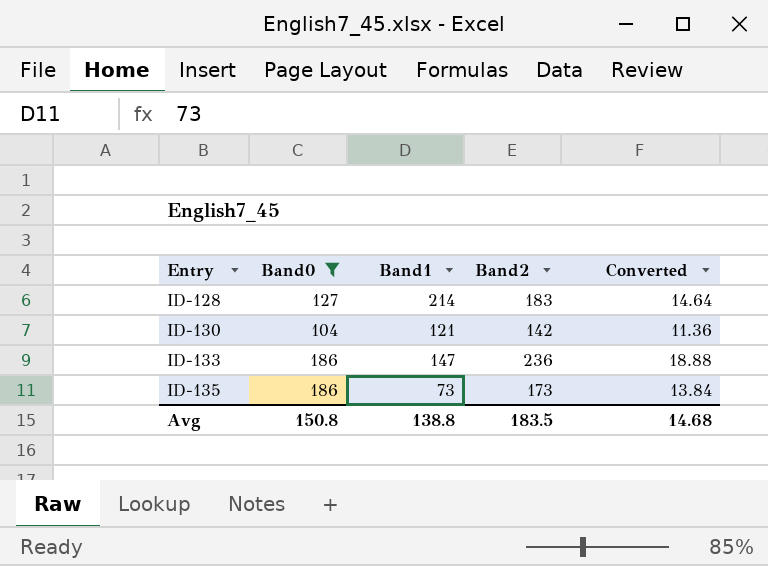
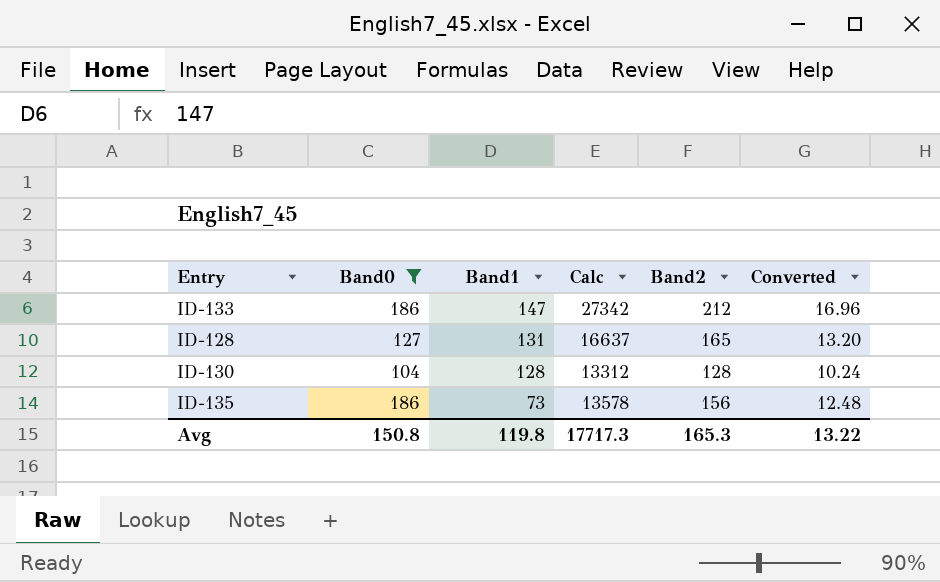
row order: Entry ascending -> Band1 descending
column Calc | formula: none -> [Band0] * [Band1]
ID-133 | Band2: 236 -> 212
ID-133 | Converted: 18.88 -> 16.96
ID-128 | Band1: 214 -> 131
ID-128 | Band2: 183 -> 165
ID-128 | Converted: 14.64 -> 13.20
ID-130 | Band1: 121 -> 128
ID-130 | Band2: 142 -> 128
ID-130 | Converted: 11.36 -> 10.24
ID-135 | Band2: 173 -> 156
ID-135 | Converted: 13.84 -> 12.48
Avg | Band1: 138.8 -> 119.8
Avg | Band2: 183.5 -> 165.3
Avg | Converted: 14.68 -> 13.22

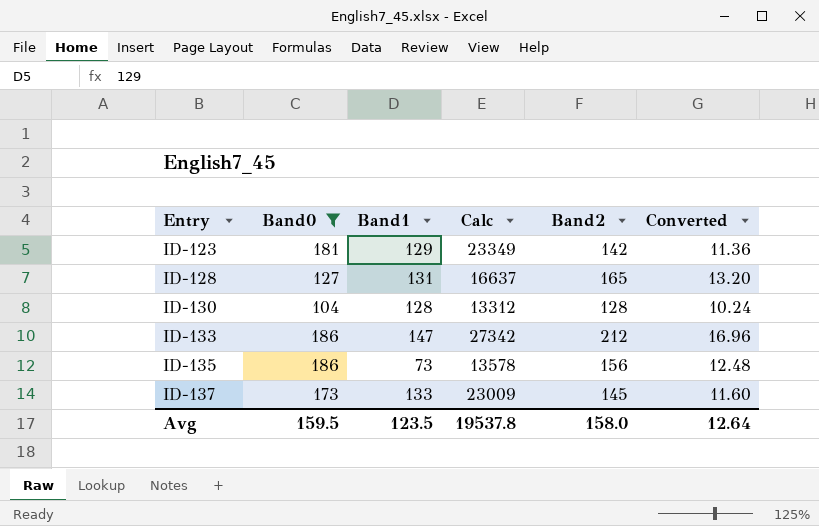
row order: Band1 descending -> Entry ascending
row ID-123: none -> 181 | 129 | 23349 | 142 | 11.36
row ID-137: none -> 173 | 133 | 23009 | 145 | 11.60
Avg | Band0: 150.8 -> 159.5
Avg | Band1: 119.8 -> 123.5
Avg | Calc: 17717.3 -> 19537.8
Avg | Band2: 165.3 -> 158.0
Avg | Converted: 13.22 -> 12.64

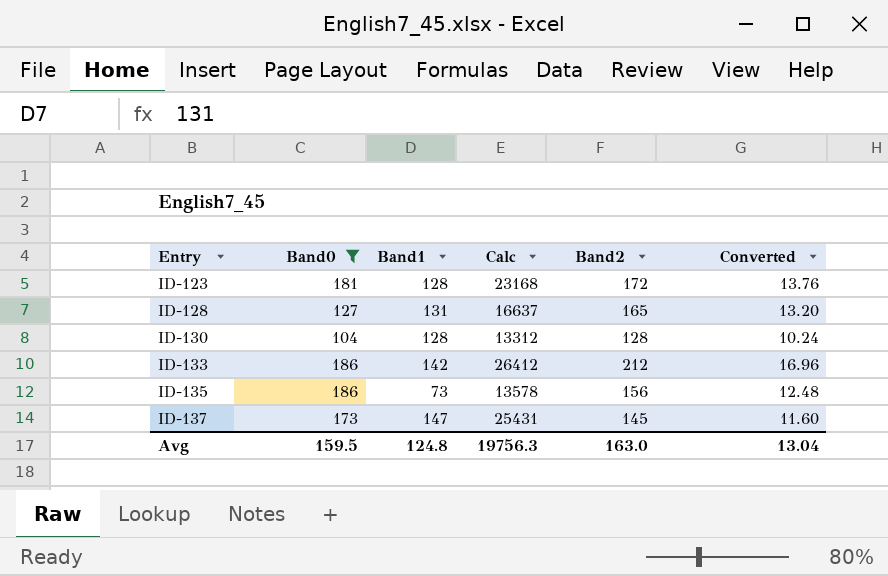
ID-123 | Band1: 129 -> 128
ID-123 | Calc: 23349 -> 23168
ID-123 | Band2: 142 -> 172
ID-123 | Converted: 11.36 -> 13.76
ID-133 | Band1: 147 -> 142
ID-133 | Calc: 27342 -> 26412
ID-137 | Band1: 133 -> 147
ID-137 | Calc: 23009 -> 25431
Avg | Band1: 123.5 -> 124.8
Avg | Calc: 19537.8 -> 19756.3
Avg | Band2: 158.0 -> 163.0
Avg | Converted: 12.64 -> 13.04

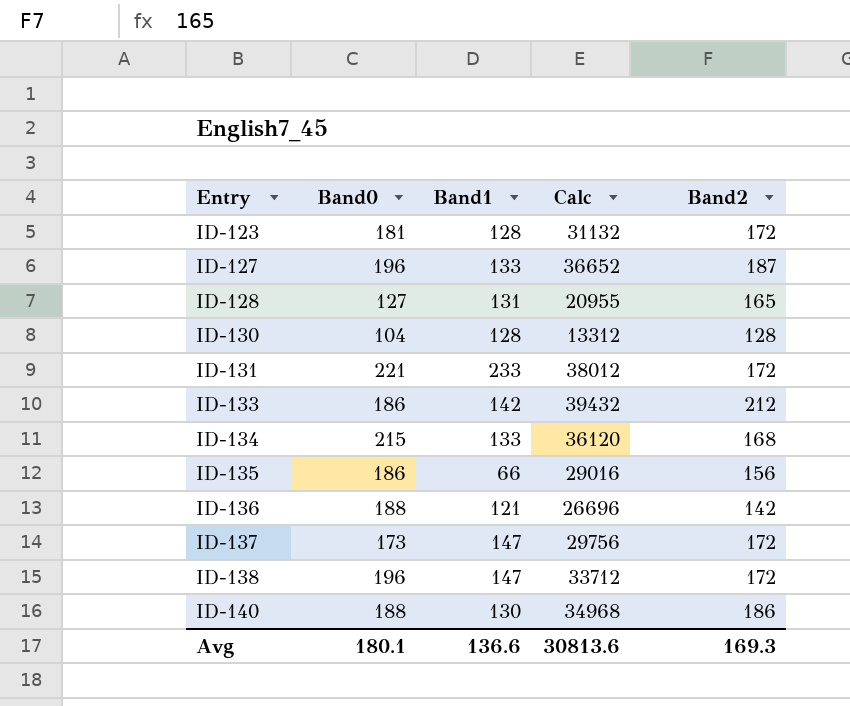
filter: Band0 <= 186 -> none
column Converted | formula: [Band2] * 0.08 -> none
column Calc | formula: [Band0] * [Band1] -> [Band0] * [Band2]
ID-135 | Band1: 73 -> 66
ID-137 | Band2: 145 -> 172
Avg | Band0: 159.5 -> 180.1
Avg | Band1: 124.8 -> 136.6
Avg | Calc: 19756.3 -> 30813.6
Avg | Band2: 163.0 -> 169.3

